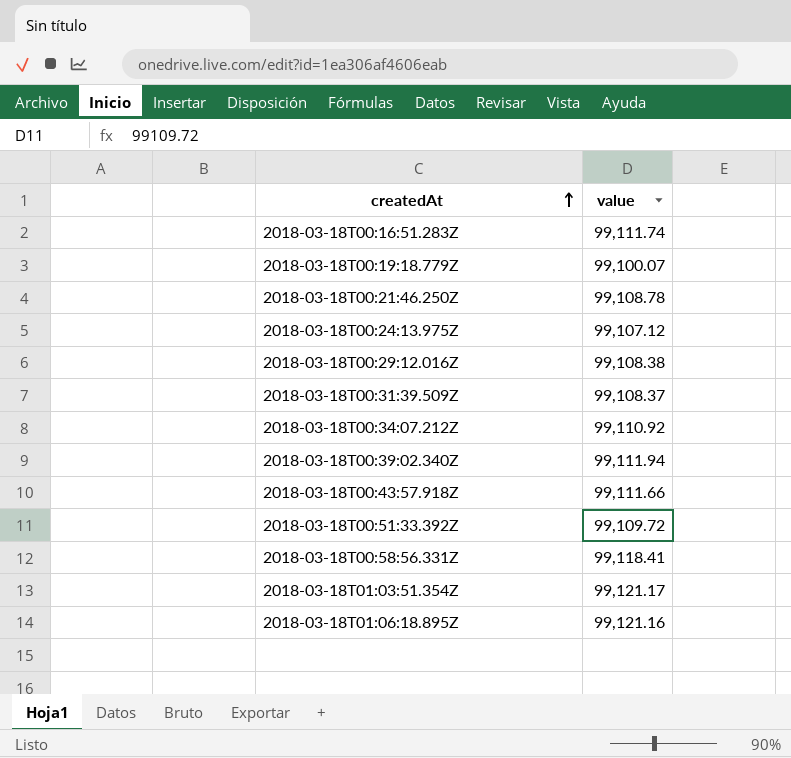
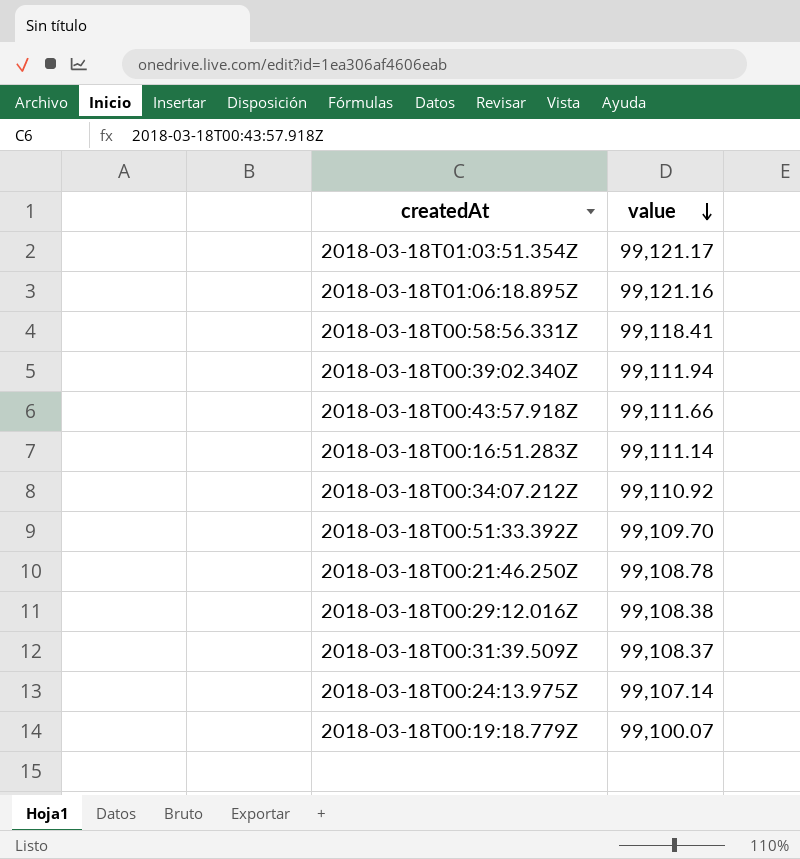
row order: createdAt ascending -> value descending
2018-03-18T00:16:51.283Z | value: 99,111.74 -> 99,111.14
2018-03-18T00:51:33.392Z | value: 99,109.72 -> 99,109.70
2018-03-18T00:24:13.975Z | value: 99,107.12 -> 99,107.14

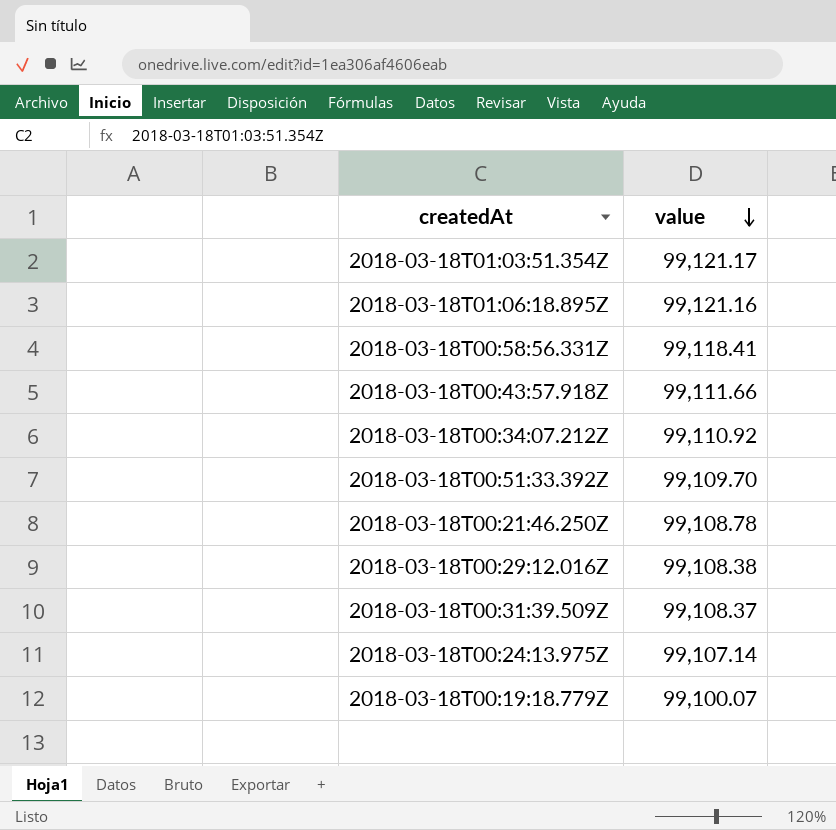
row 2018-03-18T00:39:02.340Z: 99,111.94 -> none
row 2018-03-18T00:16:51.283Z: 99,111.14 -> none

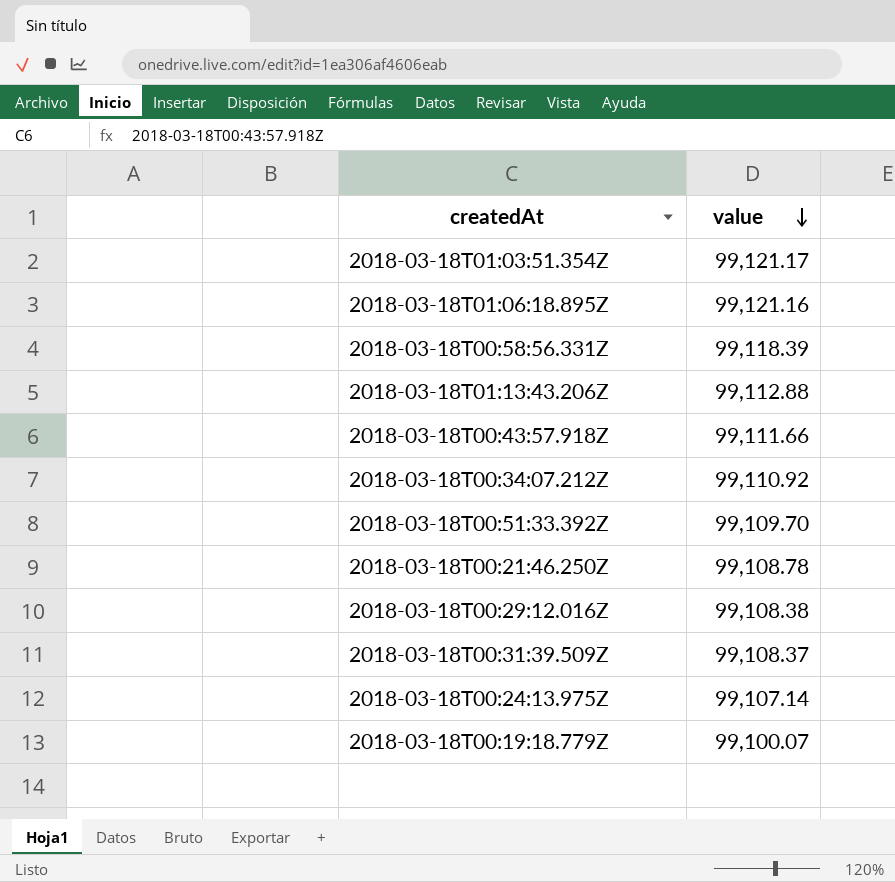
2018-03-18T00:58:56.331Z | value: 99,118.41 -> 99,118.39
row 2018-03-18T01:13:43.206Z: none -> 99,112.88

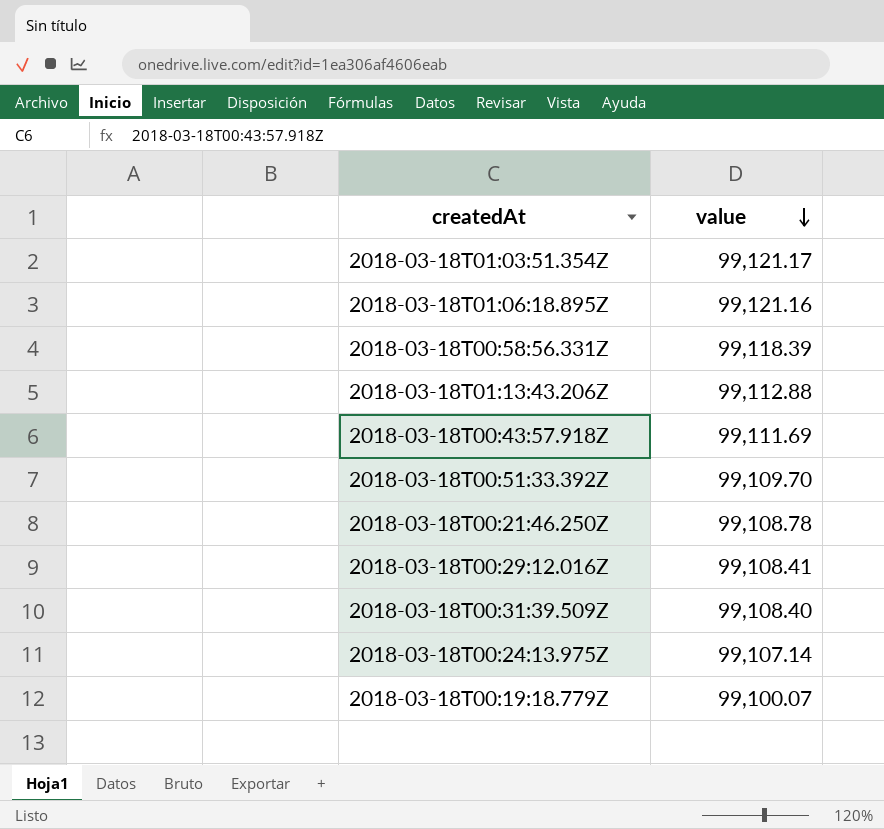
row 2018-03-18T00:34:07.212Z: 99,110.92 -> none
2018-03-18T00:43:57.918Z | value: 99,111.66 -> 99,111.69
2018-03-18T00:29:12.016Z | value: 99,108.38 -> 99,108.41
2018-03-18T00:31:39.509Z | value: 99,108.37 -> 99,108.40

